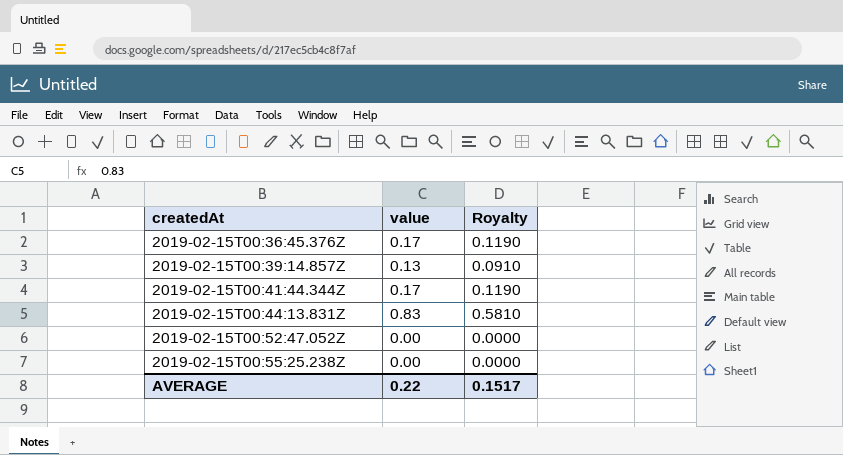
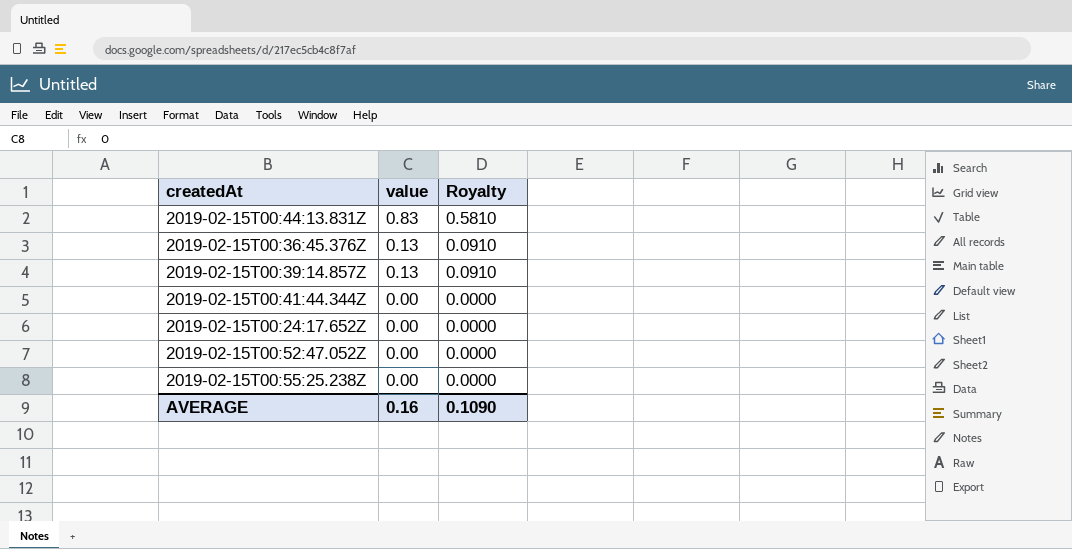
row order: createdAt ascending -> value descending
2019-02-15T00:36:45.376Z | value: 0.17 -> 0.13
2019-02-15T00:36:45.376Z | Royalty: 0.1190 -> 0.0910
2019-02-15T00:41:44.344Z | value: 0.17 -> 0.00
2019-02-15T00:41:44.344Z | Royalty: 0.1190 -> 0.0000
row 2019-02-15T00:24:17.652Z: none -> 0.00 | 0.0000
AVERAGE | value: 0.22 -> 0.16
AVERAGE | Royalty: 0.1517 -> 0.1090

